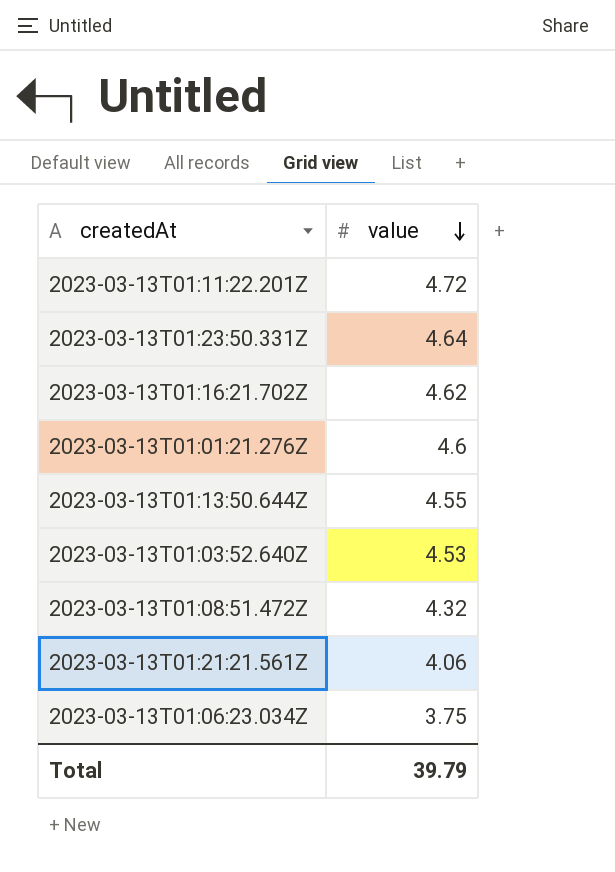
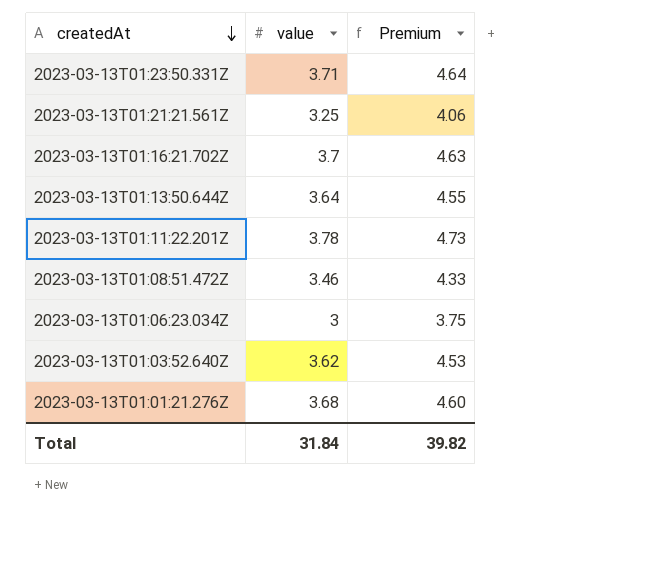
row order: value descending -> createdAt descending
column Premium | formula: none -> [value] * 1.25
2023-03-13T01:23:50.331Z | value: 4.64 -> 3.71
2023-03-13T01:21:21.561Z | value: 4.06 -> 3.25
2023-03-13T01:16:21.702Z | value: 4.62 -> 3.7
2023-03-13T01:13:50.644Z | value: 4.55 -> 3.64
2023-03-13T01:11:22.201Z | value: 4.72 -> 3.78
2023-03-13T01:08:51.472Z | value: 4.32 -> 3.46
2023-03-13T01:06:23.034Z | value: 3.75 -> 3
2023-03-13T01:03:52.640Z | value: 4.53 -> 3.62
2023-03-13T01:01:21.276Z | value: 4.6 -> 3.68
Total | value: 39.79 -> 31.84

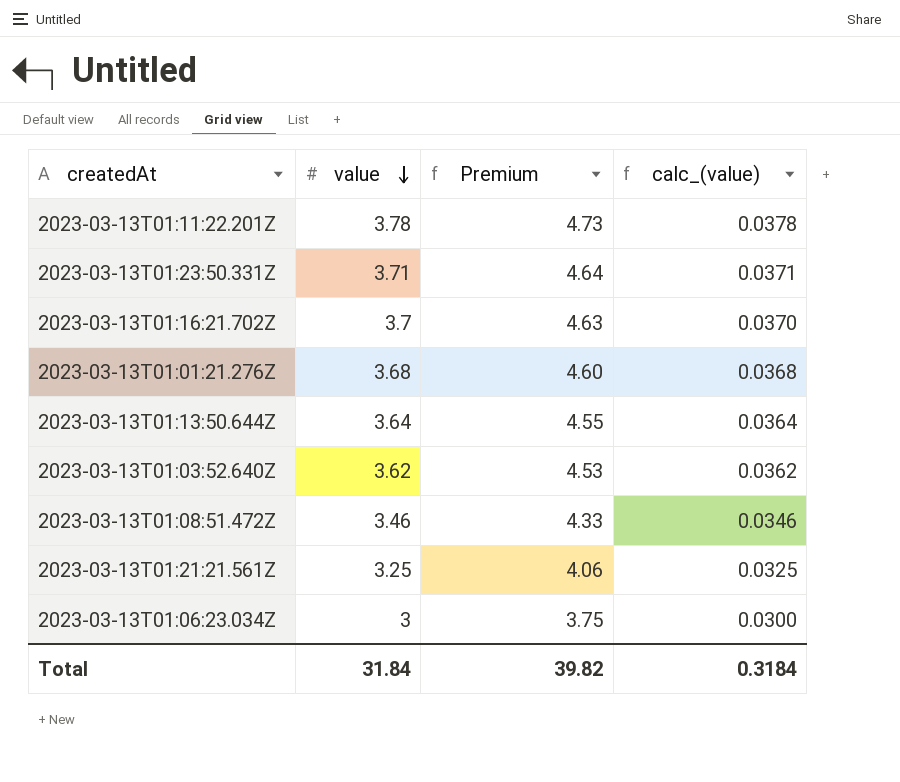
row order: createdAt descending -> value descending
column calc_(value) | formula: none -> [value] * 0.01

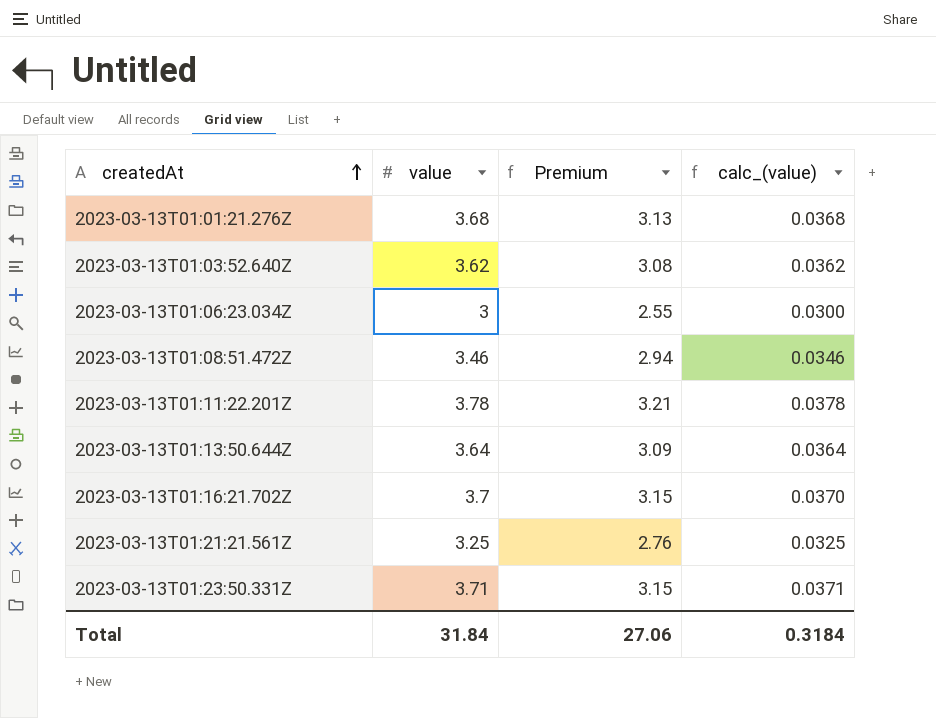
row order: value descending -> createdAt ascending
column Premium | formula: [value] * 1.25 -> [value] * 0.85
Total | Premium: 39.82 -> 27.06

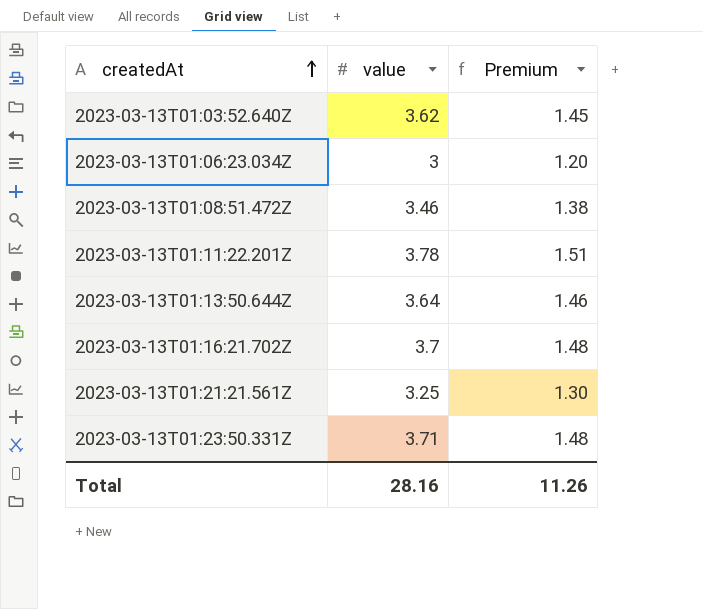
column calc_(value) | formula: [value] * 0.01 -> none
column Premium | formula: [value] * 0.85 -> [value] * 0.4
row 2023-03-13T01:01:21.276Z: 3.68 | 3.13 | 0.0368 -> none
Total | value: 31.84 -> 28.16
Total | Premium: 27.06 -> 11.26

